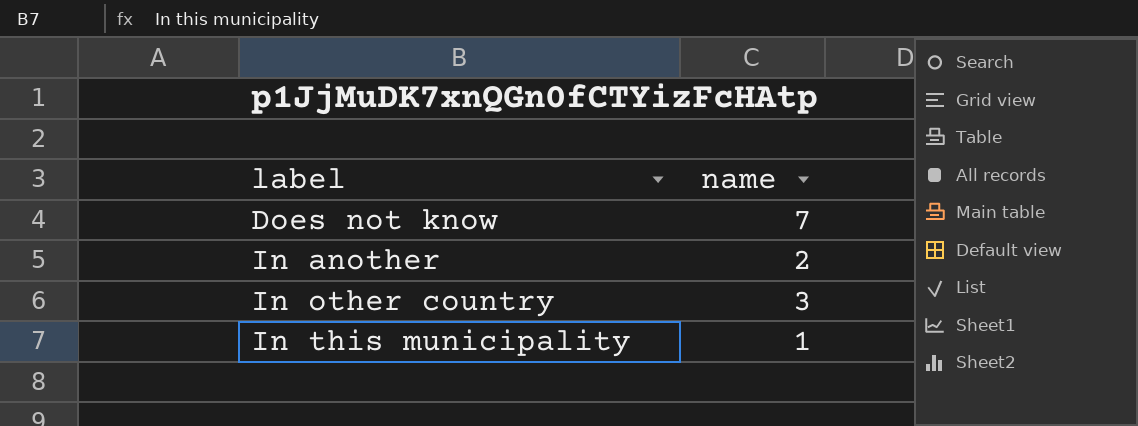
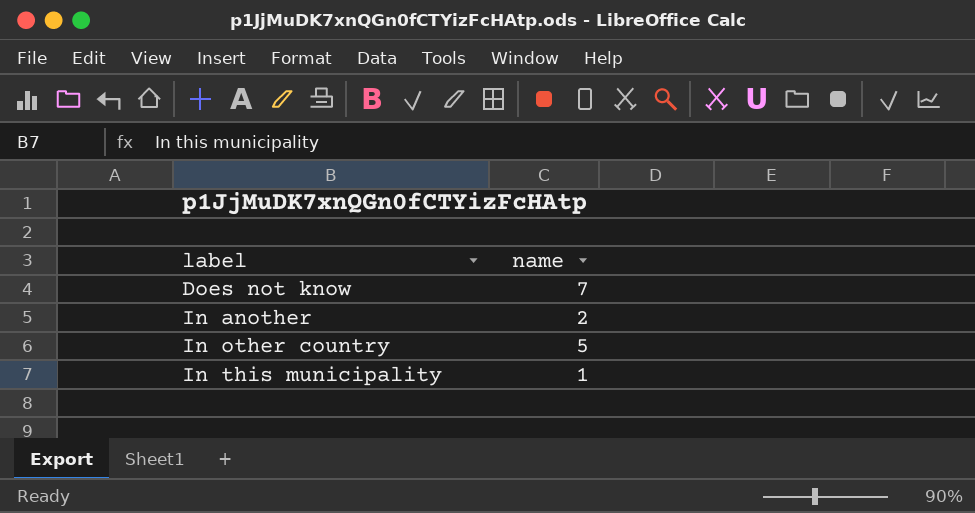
In other country | name: 3 -> 5

